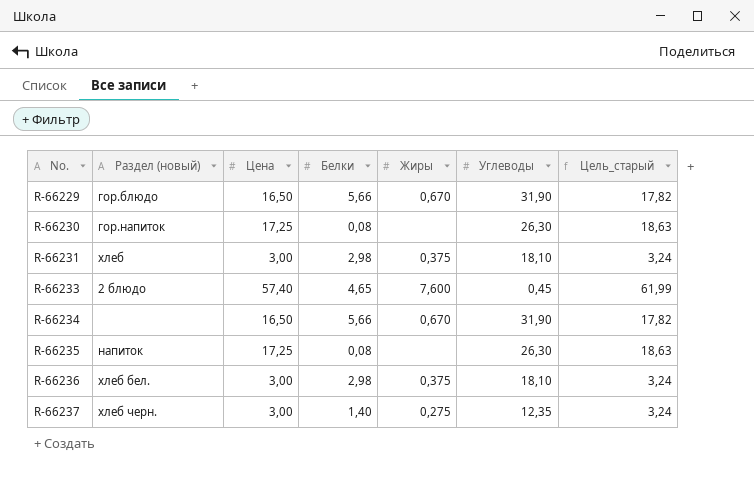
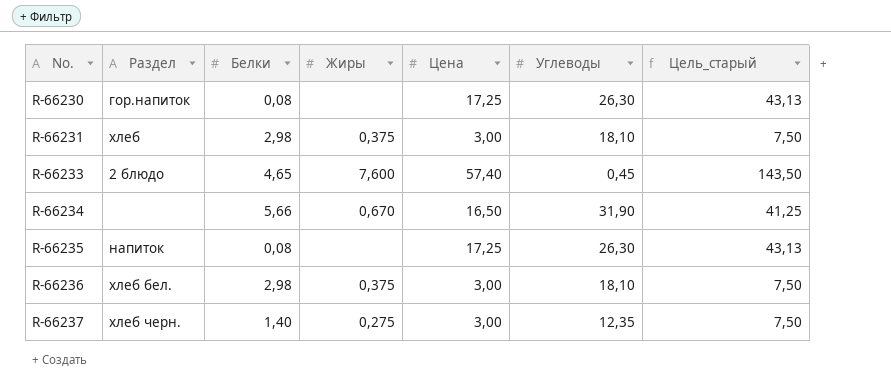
column name: Раздел (новый) -> Раздел
column Цена | position: 3 -> 5
column Цель_старый | formula: [Цена] * 1,08 -> [Цена] * 2,5
row R-66229: гор.блюдо | 16,50 | 5,66 | 0,670 | 31,90 | 17,82 -> none

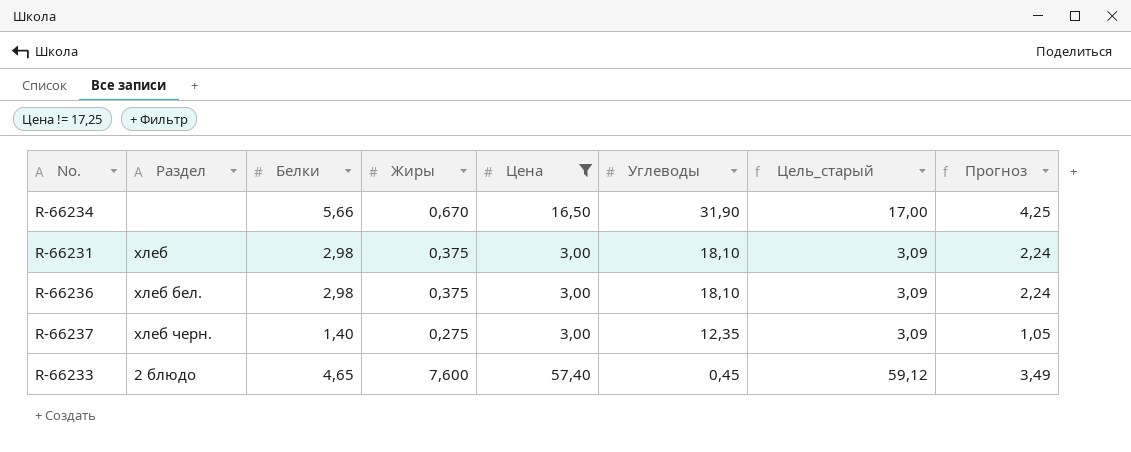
filter: none -> Цена != 17,25
row order: No. ascending -> Углеводы descending
column Цель_старый | formula: [Цена] * 2,5 -> [Цена] * 1,03
column Прогноз | formula: none -> [Белки] * 0,75

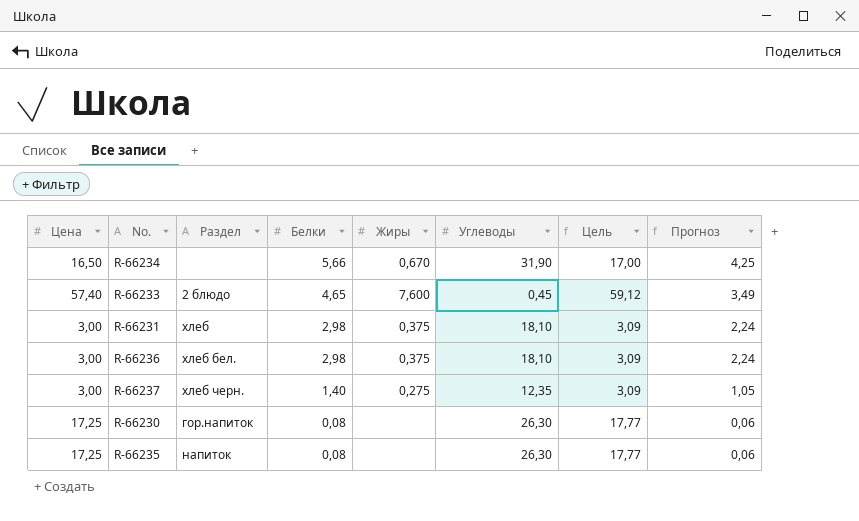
filter: Цена != 17,25 -> none
row order: Углеводы descending -> Белки descending
column Цена | position: 5 -> 1
column name: Цель_старый -> Цель

